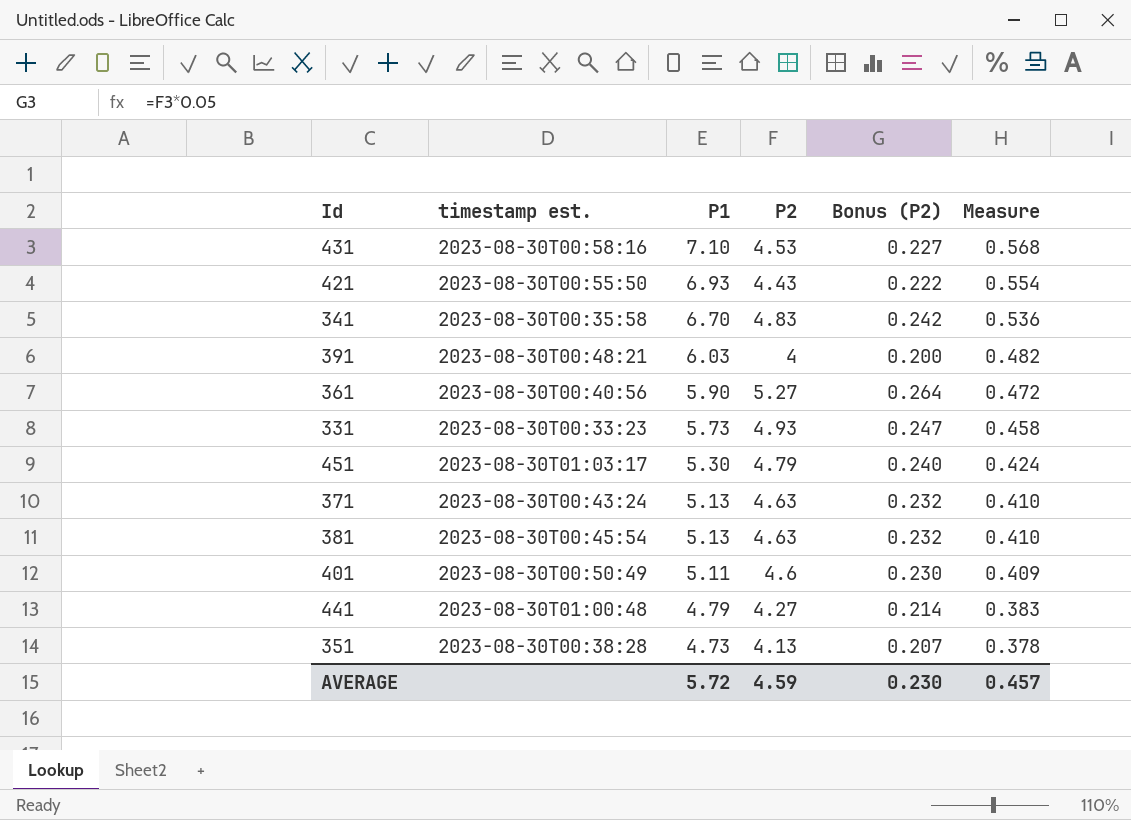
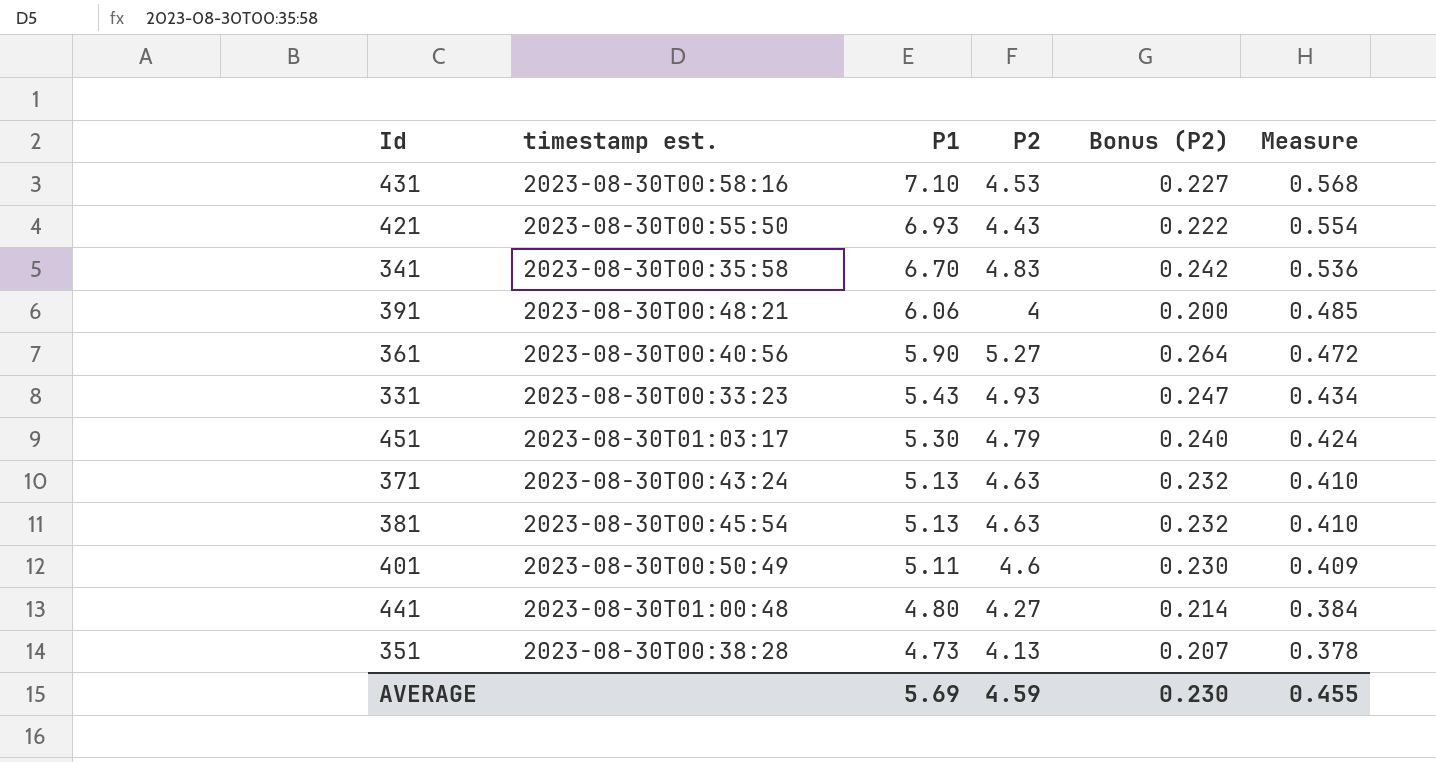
391 | P1: 6.03 -> 6.06
391 | Measure: 0.482 -> 0.485
331 | P1: 5.73 -> 5.43
331 | Measure: 0.458 -> 0.434
441 | P1: 4.79 -> 4.80
441 | Measure: 0.383 -> 0.384
AVERAGE | P1: 5.72 -> 5.69
AVERAGE | Measure: 0.457 -> 0.455

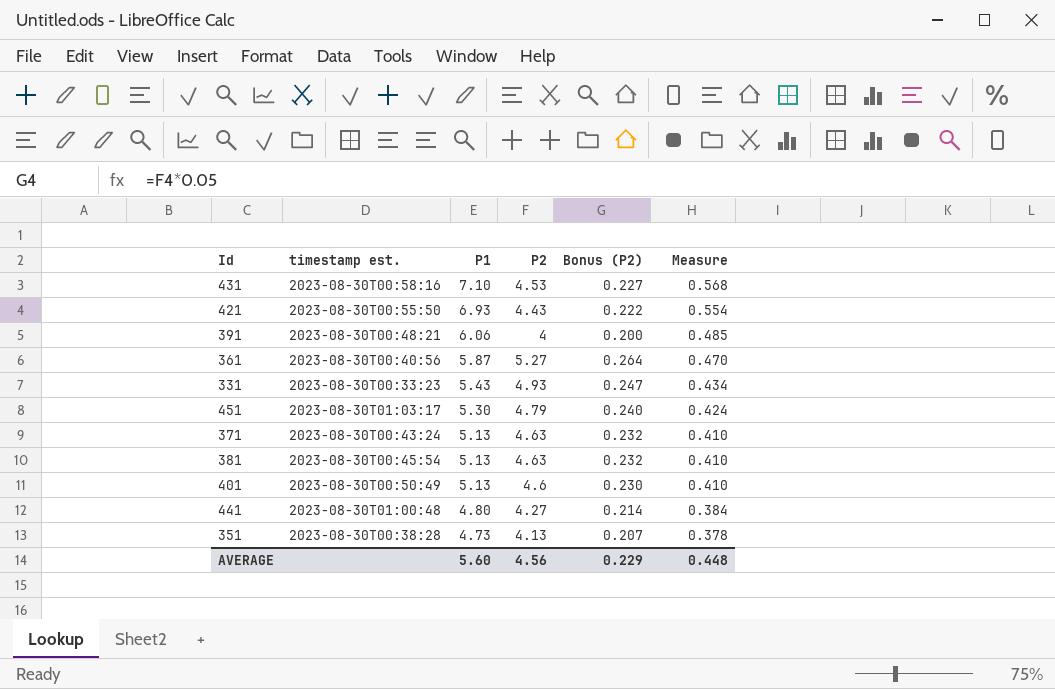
row 341: 2023-08-30T00:35:58 | 6.70 | 4.83 | 0.242 | 0.536 -> none
361 | P1: 5.90 -> 5.87
361 | Measure: 0.472 -> 0.470
401 | P1: 5.11 -> 5.13
401 | Measure: 0.409 -> 0.410
AVERAGE | P1: 5.69 -> 5.60
AVERAGE | P2: 4.59 -> 4.56
AVERAGE | Bonus (P2): 0.230 -> 0.229
AVERAGE | Measure: 0.455 -> 0.448

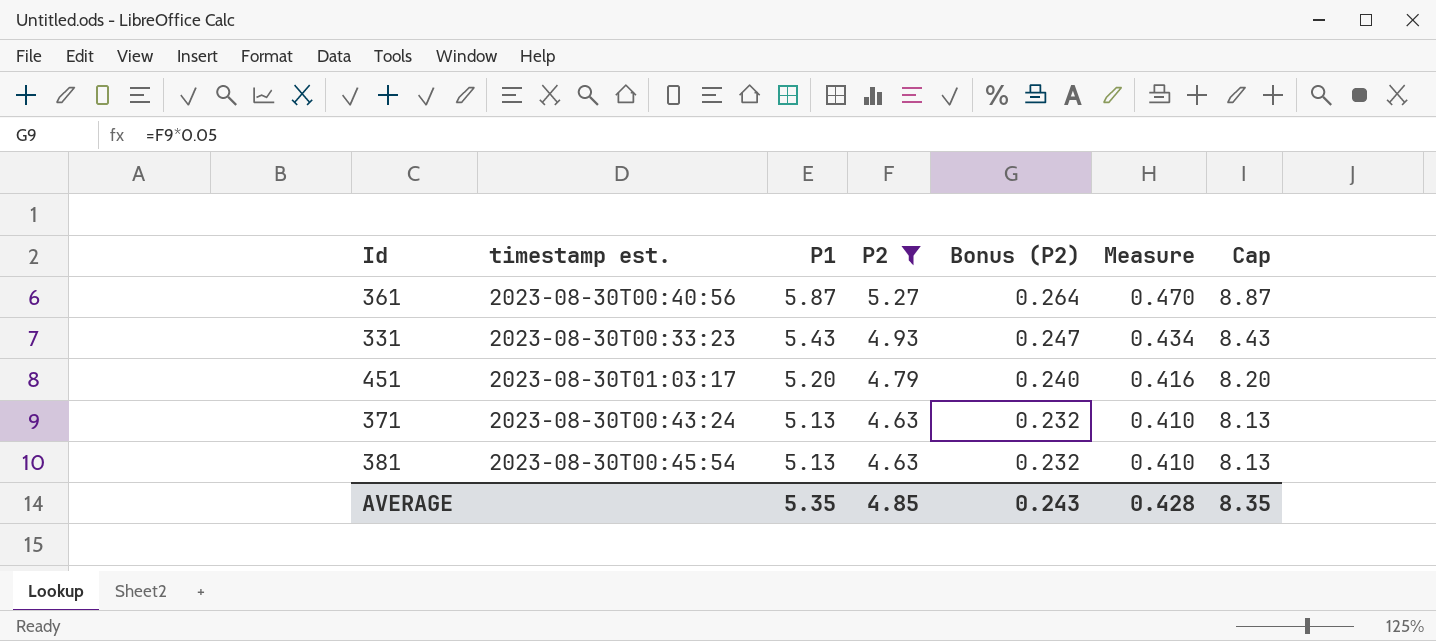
filter: none -> P2 >= 4.63
column Cap | formula: none -> [P1] + 3
451 | P1: 5.30 -> 5.20
451 | Measure: 0.424 -> 0.416
AVERAGE | P1: 5.60 -> 5.35
AVERAGE | P2: 4.56 -> 4.85
AVERAGE | Bonus (P2): 0.229 -> 0.243
AVERAGE | Measure: 0.448 -> 0.428

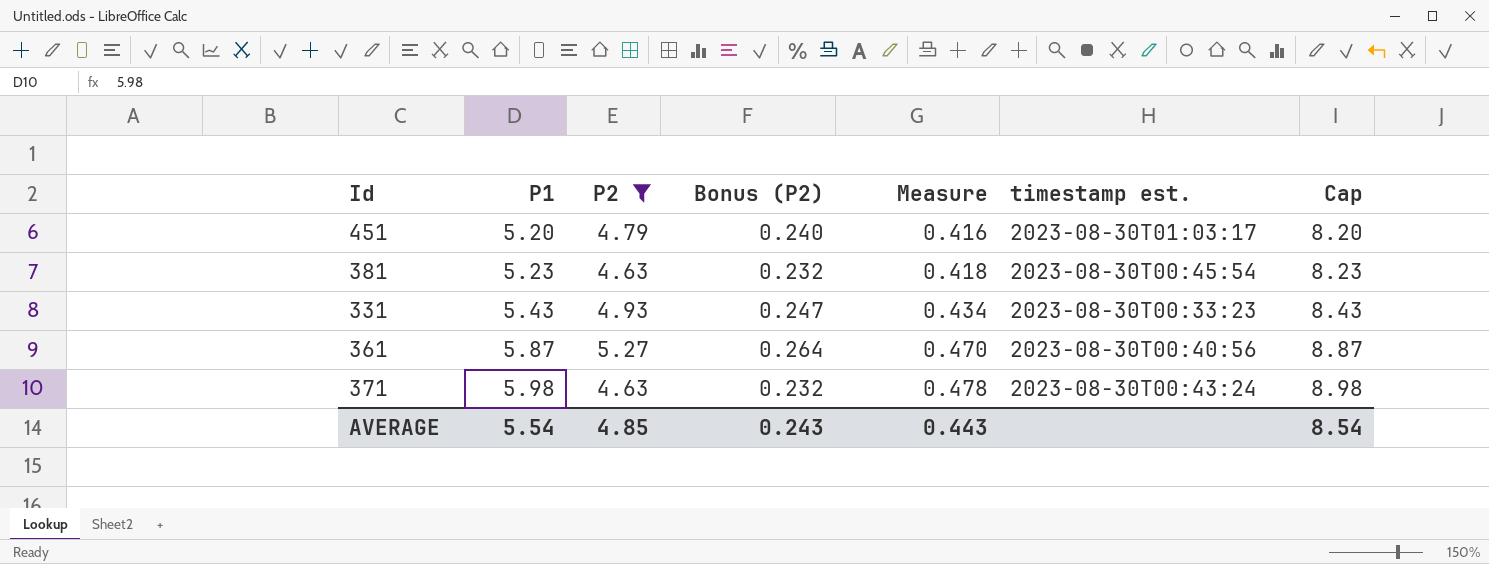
row order: P1 descending -> P1 ascending
column timestamp est. | position: 2 -> 6
381 | P1: 5.13 -> 5.23
381 | Measure: 0.410 -> 0.418
381 | Cap: 8.13 -> 8.23
371 | P1: 5.13 -> 5.98
371 | Measure: 0.410 -> 0.478
371 | Cap: 8.13 -> 8.98
AVERAGE | P1: 5.35 -> 5.54
AVERAGE | Measure: 0.428 -> 0.443
AVERAGE | Cap: 8.35 -> 8.54

